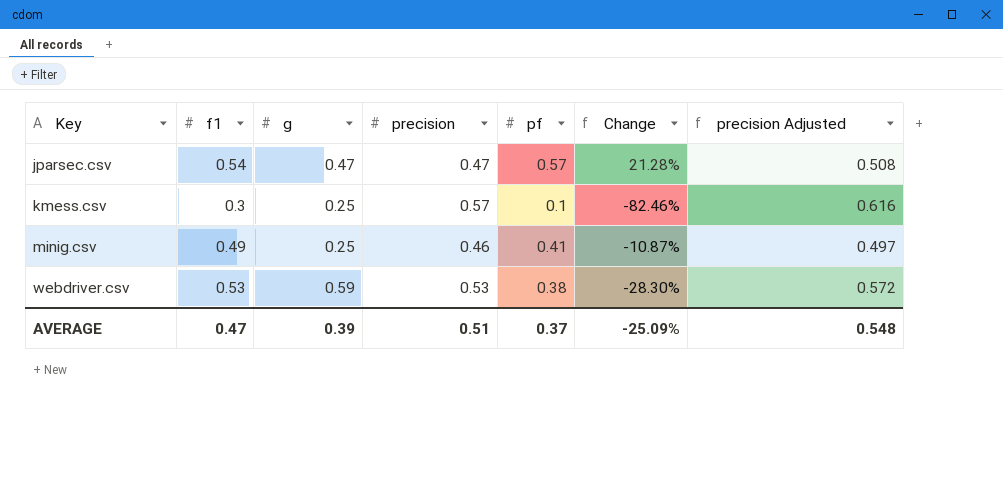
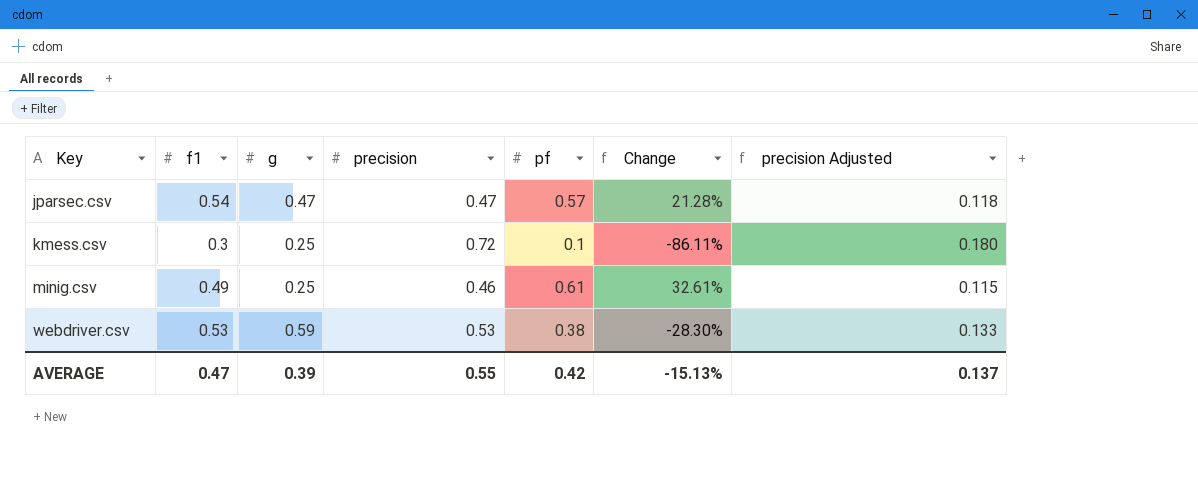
column precision Adjusted | formula: [precision] * 1.08 -> [precision] * 0.25
kmess.csv | precision: 0.57 -> 0.72
kmess.csv | Change: -82.46% -> -86.11%
minig.csv | pf: 0.41 -> 0.61
minig.csv | Change: -10.87% -> 32.61%
AVERAGE | precision: 0.51 -> 0.55
AVERAGE | pf: 0.37 -> 0.42
AVERAGE | Change: -25.09% -> -15.13%
AVERAGE | precision Adjusted: 0.548 -> 0.137

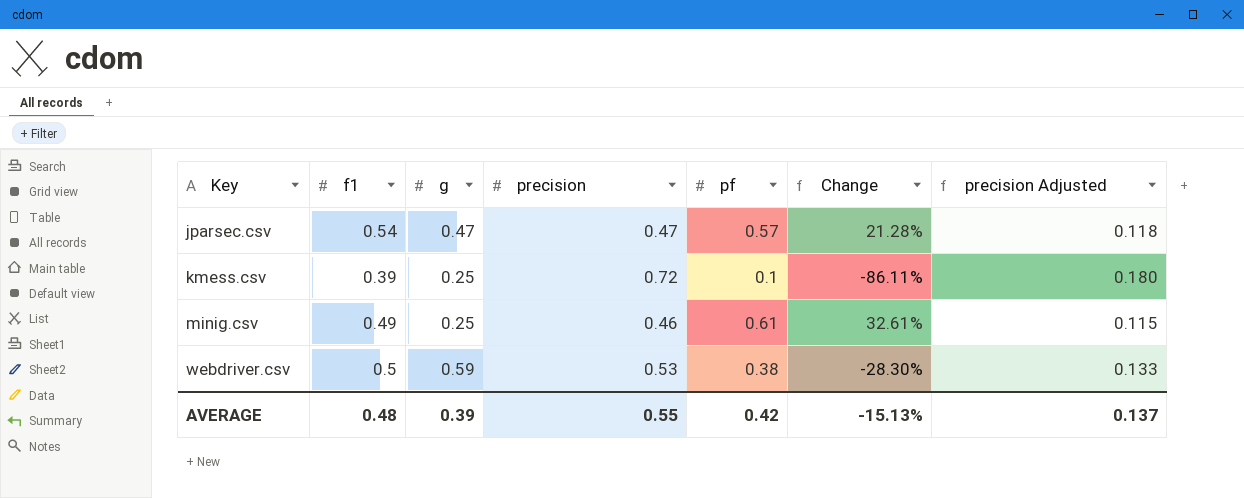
kmess.csv | f1: 0.3 -> 0.39
webdriver.csv | f1: 0.53 -> 0.5
AVERAGE | f1: 0.47 -> 0.48

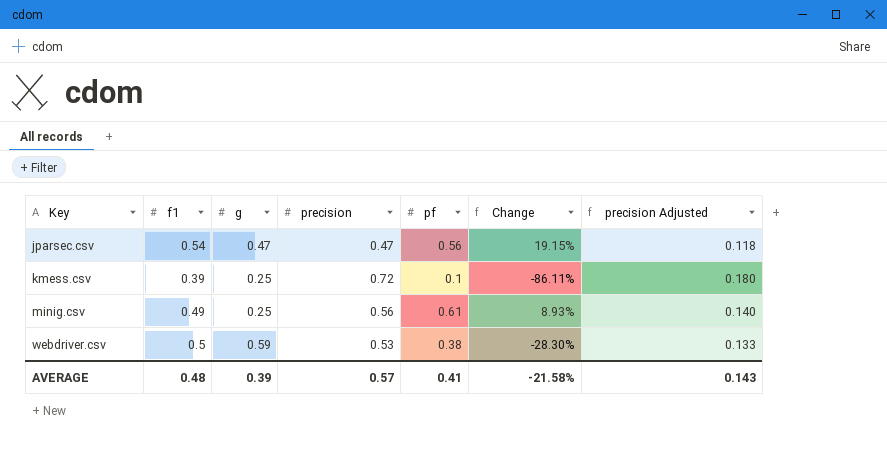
jparsec.csv | pf: 0.57 -> 0.56
jparsec.csv | Change: 21.28% -> 19.15%
minig.csv | precision: 0.46 -> 0.56
minig.csv | Change: 32.61% -> 8.93%
minig.csv | precision Adjusted: 0.115 -> 0.140
AVERAGE | precision: 0.55 -> 0.57
AVERAGE | pf: 0.42 -> 0.41
AVERAGE | Change: -15.13% -> -21.58%
AVERAGE | precision Adjusted: 0.137 -> 0.143

